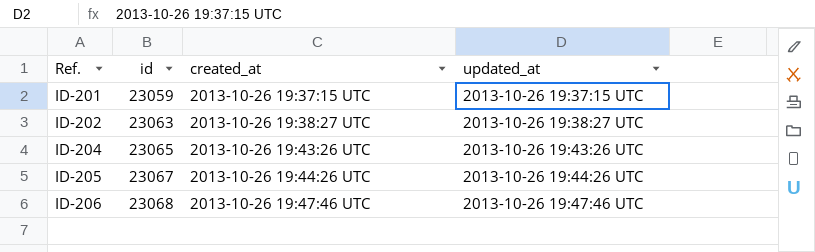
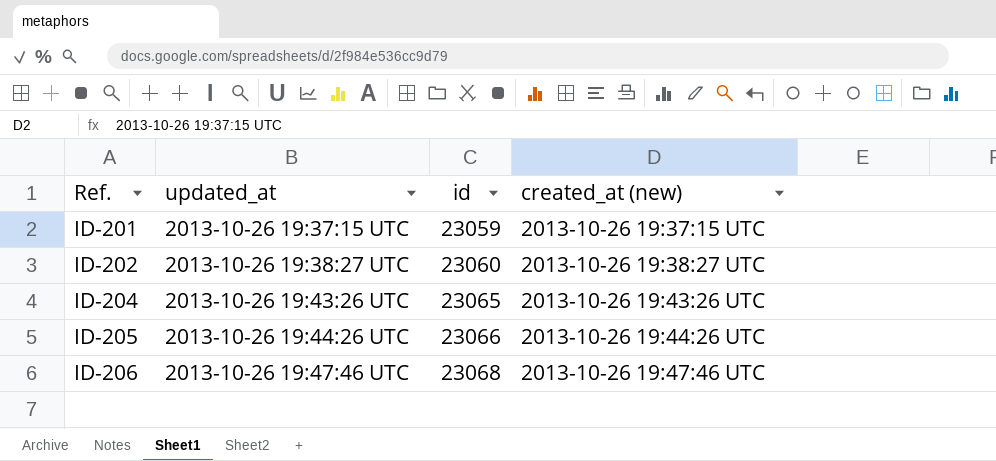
column updated_at | position: 4 -> 2
column name: created_at -> created_at (new)
ID-202 | id: 23063 -> 23060
ID-205 | id: 23067 -> 23066

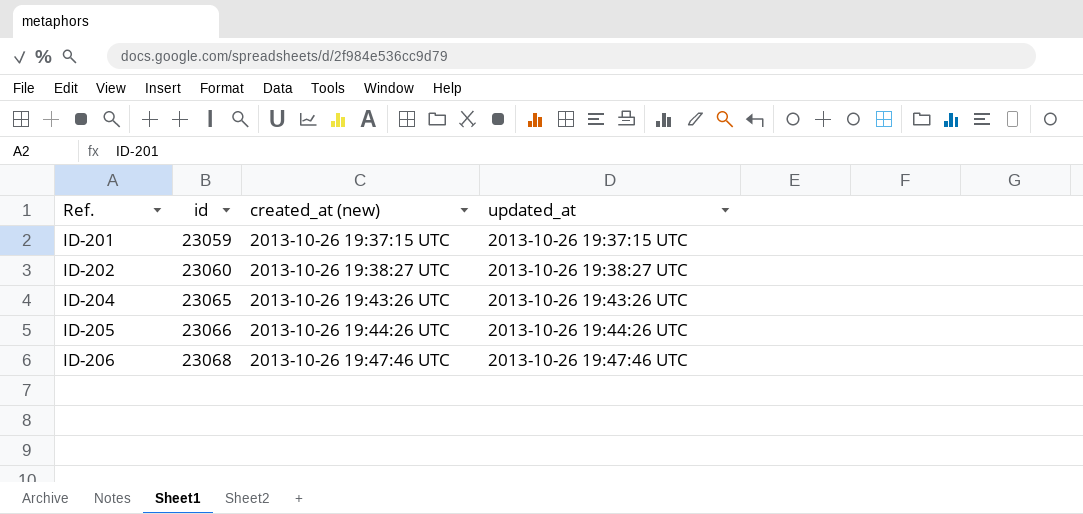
column updated_at | position: 2 -> 4

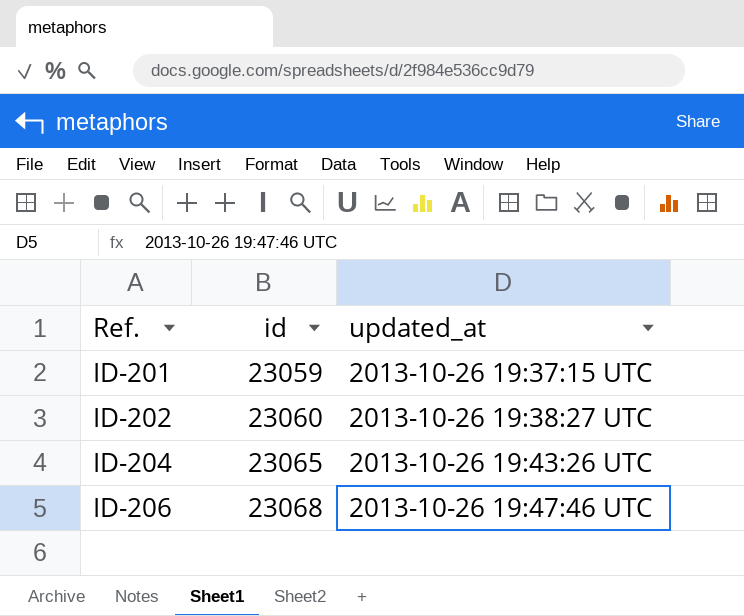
column created_at (new) | position: 3 -> none
row ID-205: 23066 | 2013-10-26 19:44:26 UTC | 2013-10-26 19:44:26 UTC -> none

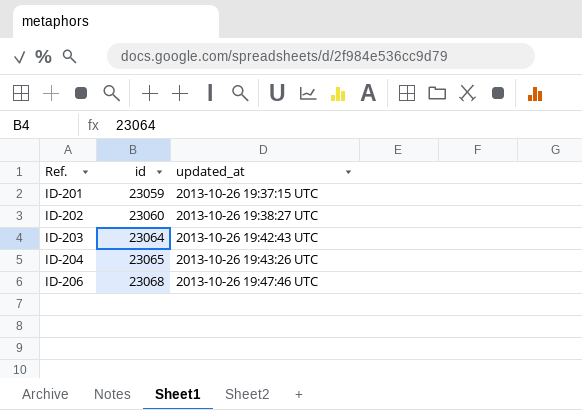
row ID-203: none -> 23064 | 2013-10-26 19:42:43 UTC

